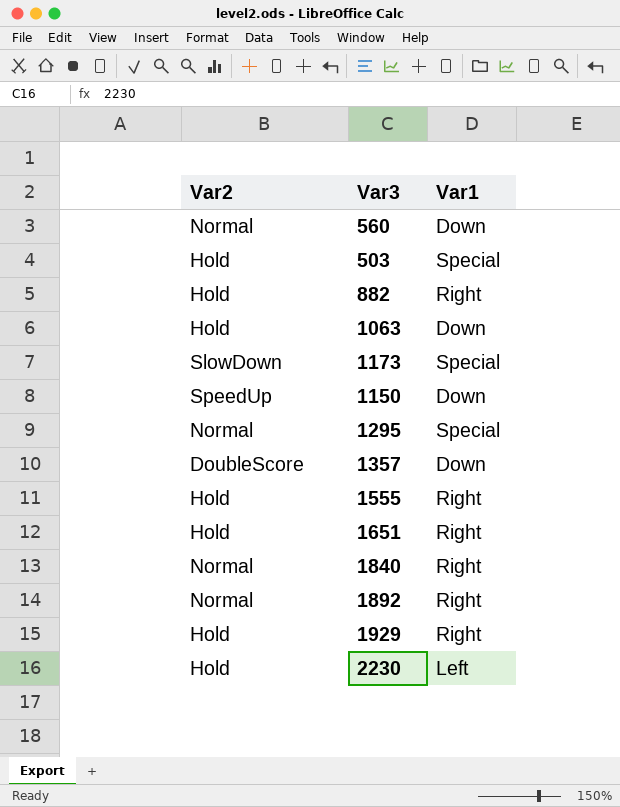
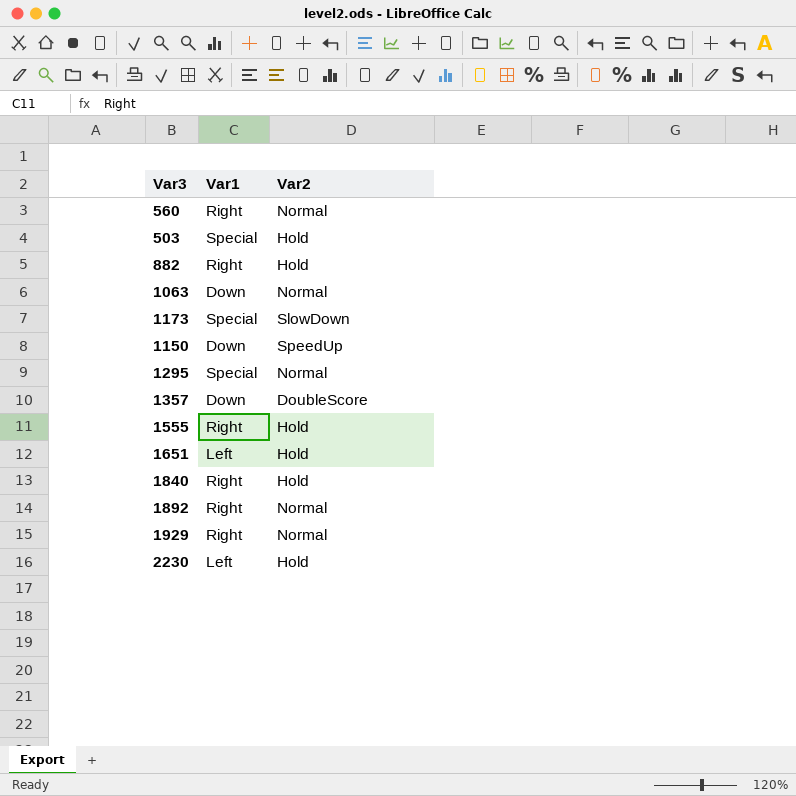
column Var2 | position: 1 -> 3
560 | Var1: Down -> Right
1063 | Var2: Hold -> Normal
1651 | Var1: Right -> Left
1840 | Var2: Normal -> Hold
1929 | Var2: Hold -> Normal

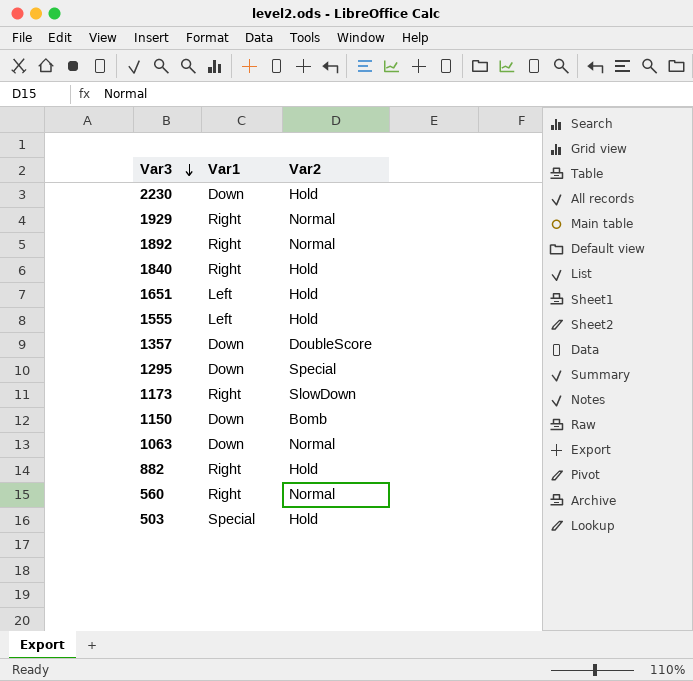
row order: none -> Var3 descending
2230 | Var1: Left -> Down
1555 | Var1: Right -> Left
1295 | Var1: Special -> Down
1295 | Var2: Normal -> Special
1173 | Var1: Special -> Right
1150 | Var2: SpeedUp -> Bomb

